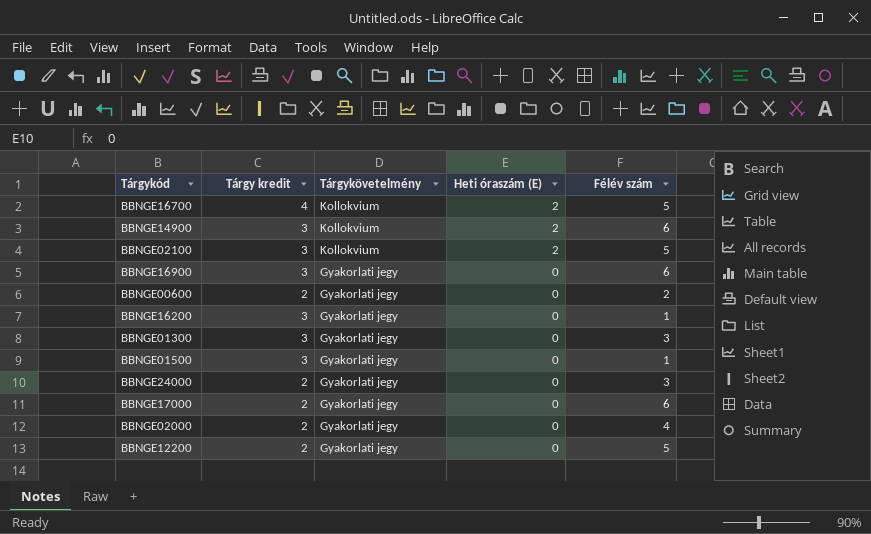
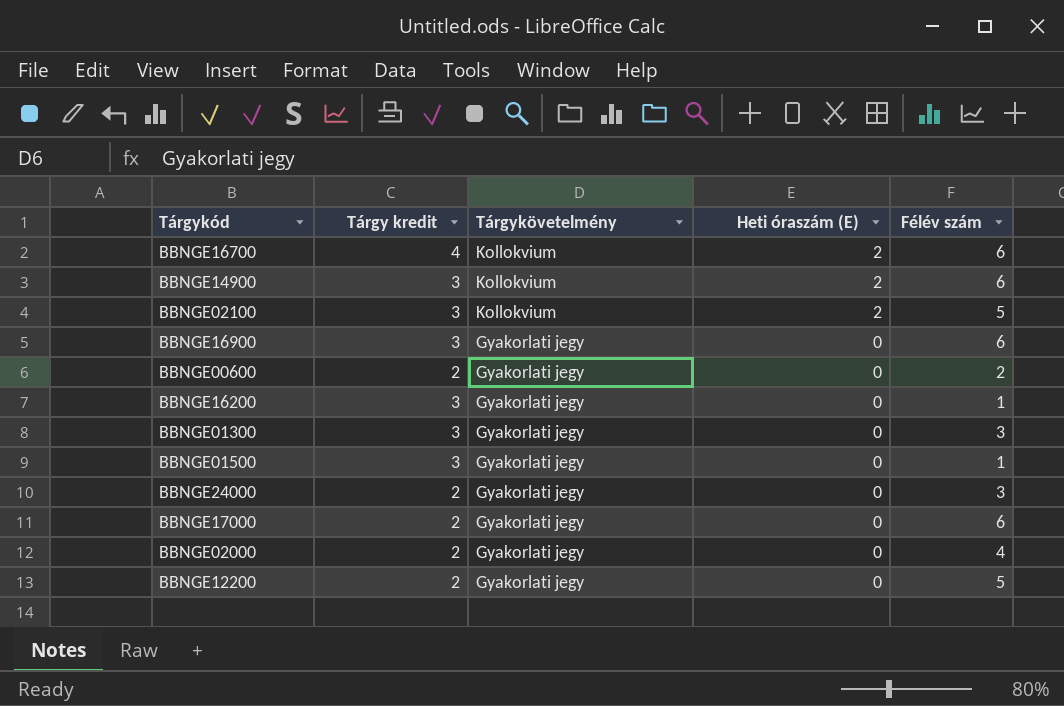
BBNGE16700 | Félév szám: 5 -> 6

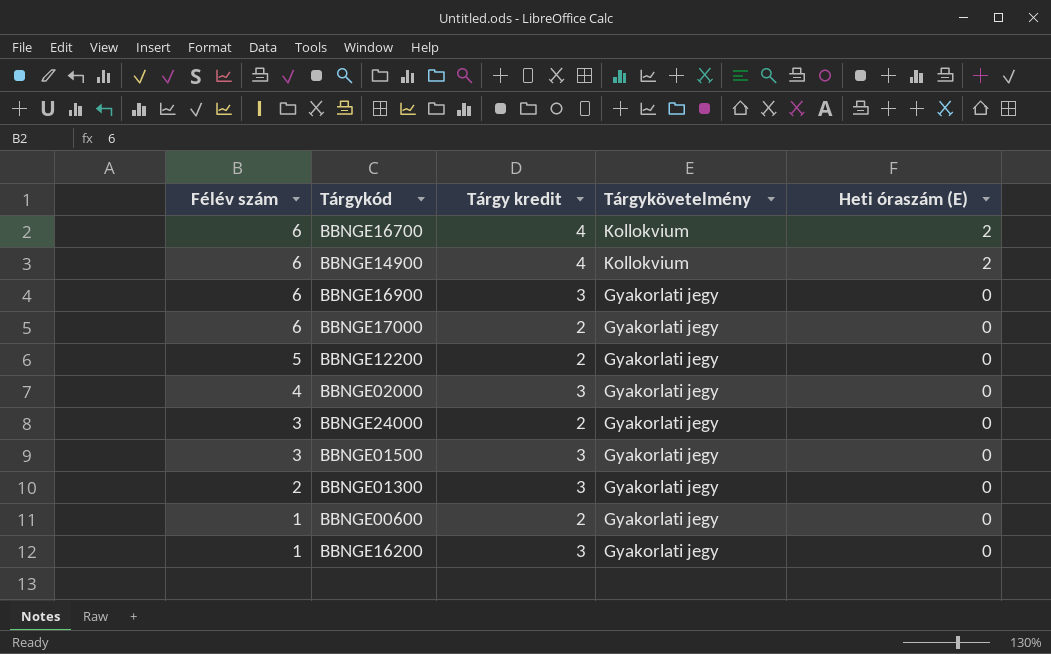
row order: Tárgykövetelmény descending -> Félév szám descending
column Félév szám | position: 5 -> 1
row BBNGE02100: 3 | Kollokvium | 2 | 5 -> none
BBNGE14900 | Tárgy kredit: 3 -> 4
BBNGE02000 | Tárgy kredit: 2 -> 3
BBNGE01500 | Félév szám: 1 -> 3
BBNGE01300 | Félév szám: 3 -> 2
BBNGE00600 | Félév szám: 2 -> 1

